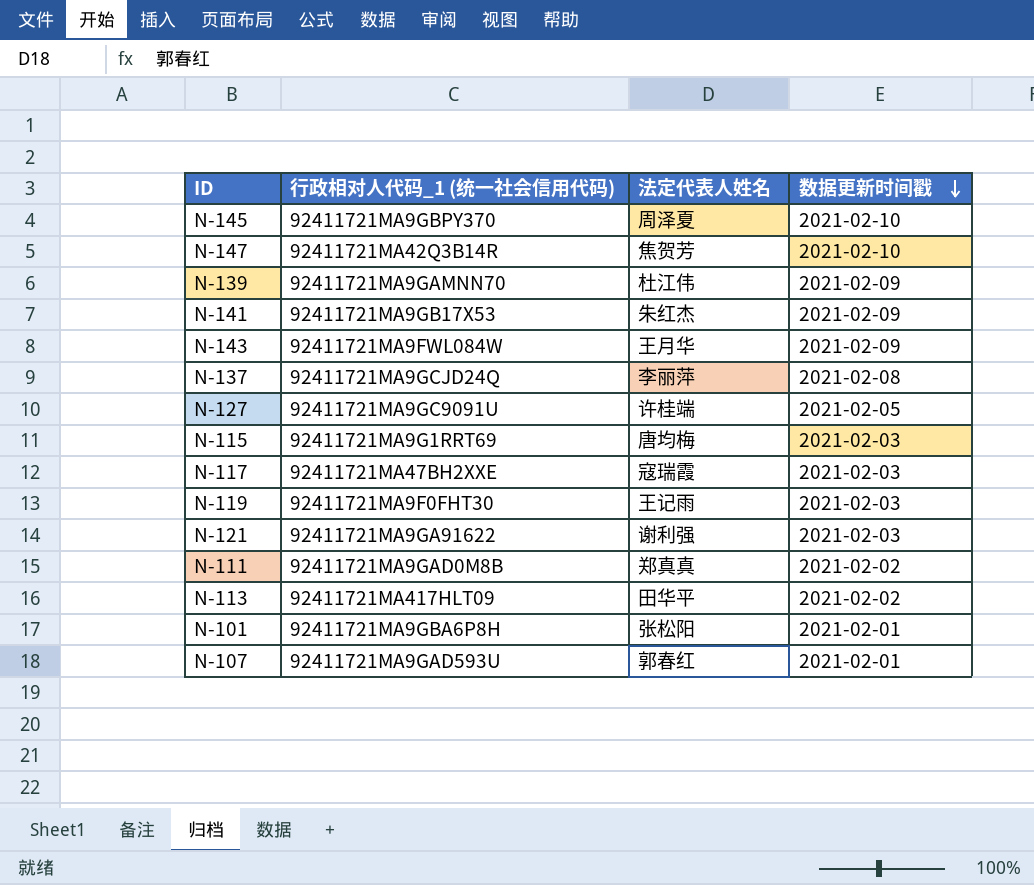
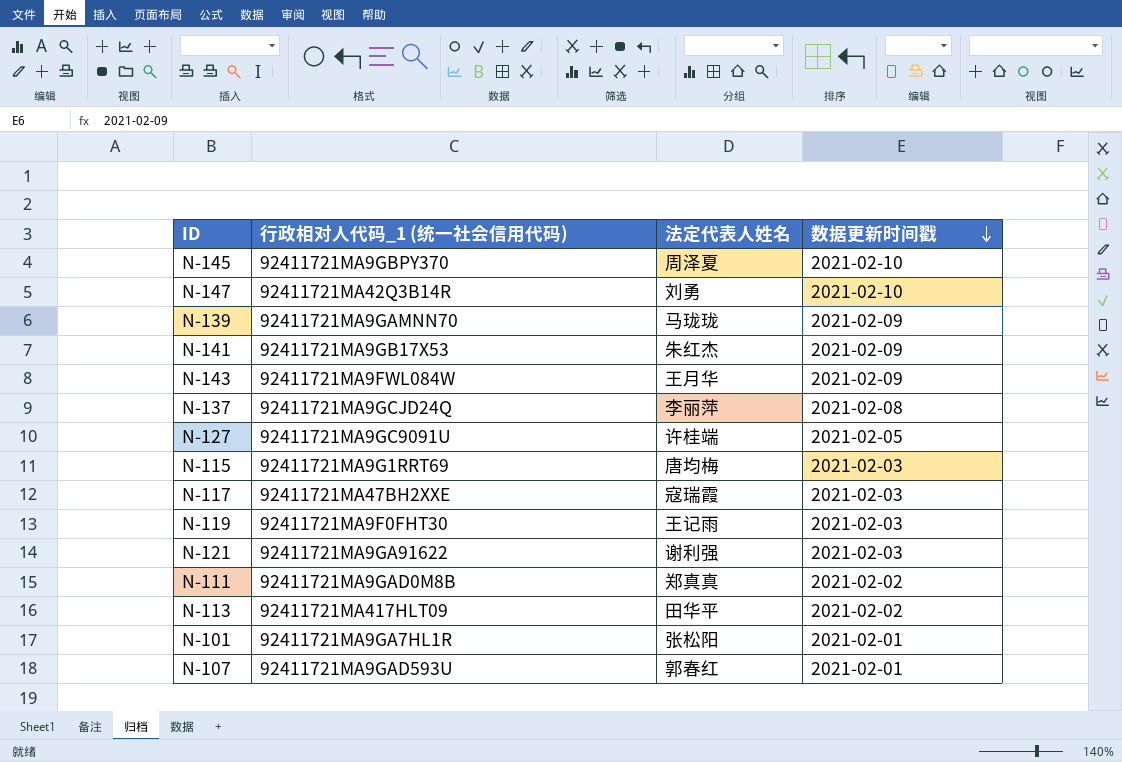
N-147 | 法定代表人姓名: 焦贺芳 -> 刘勇
N-139 | 法定代表人姓名: 杜江伟 -> 马珑珑
N-101 | 行政相对人代码_1 (统一社会信用代码): 92411721MA9GBA6P8H -> 92411721MA9GA7HL1R

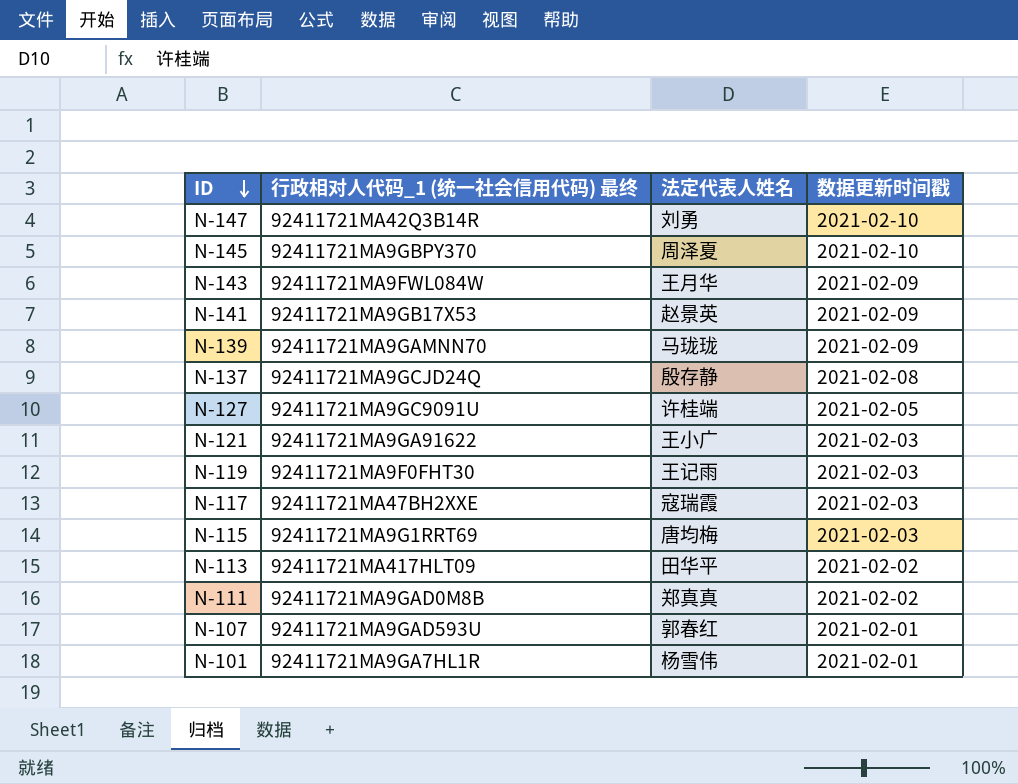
row order: 数据更新时间戳 descending -> ID descending
column name: 行政相对人代码_1 (统一社会信用代码) -> 行政相对人代码_1 (统一社会信用代码) 最终
N-141 | 法定代表人姓名: 朱红杰 -> 赵景英
N-137 | 法定代表人姓名: 李丽萍 -> 殷存静
N-121 | 法定代表人姓名: 谢利强 -> 王小广
N-101 | 法定代表人姓名: 张松阳 -> 杨雪伟

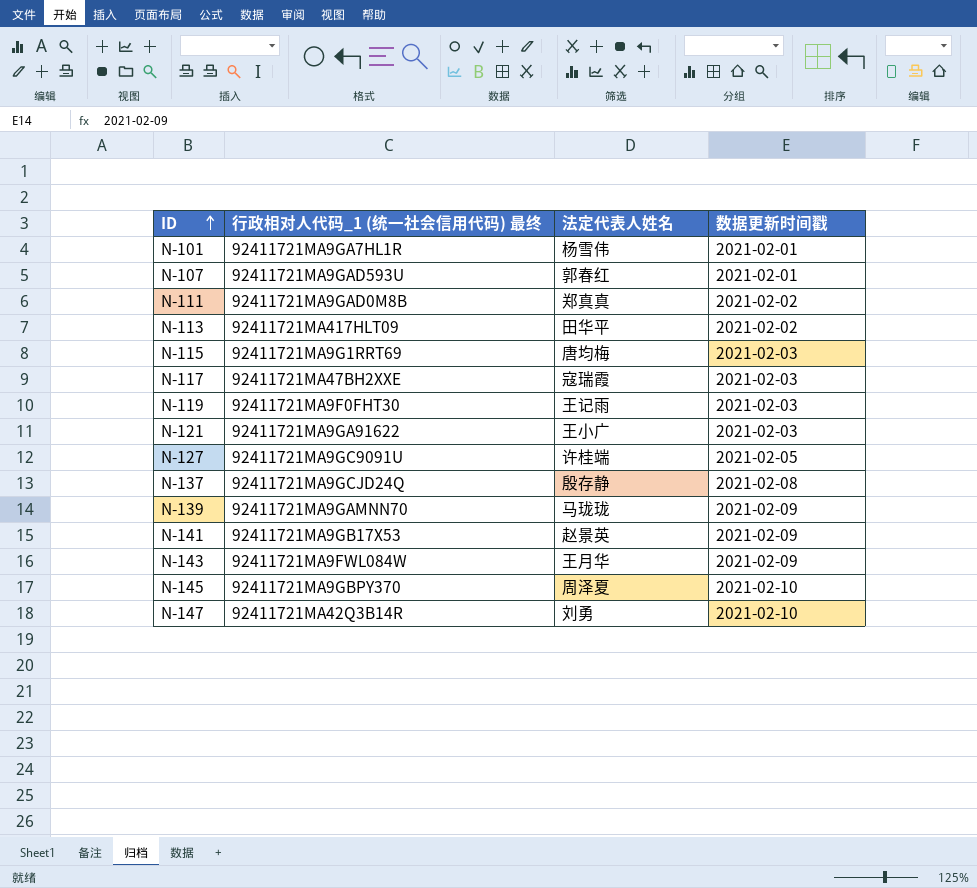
row order: ID descending -> ID ascending

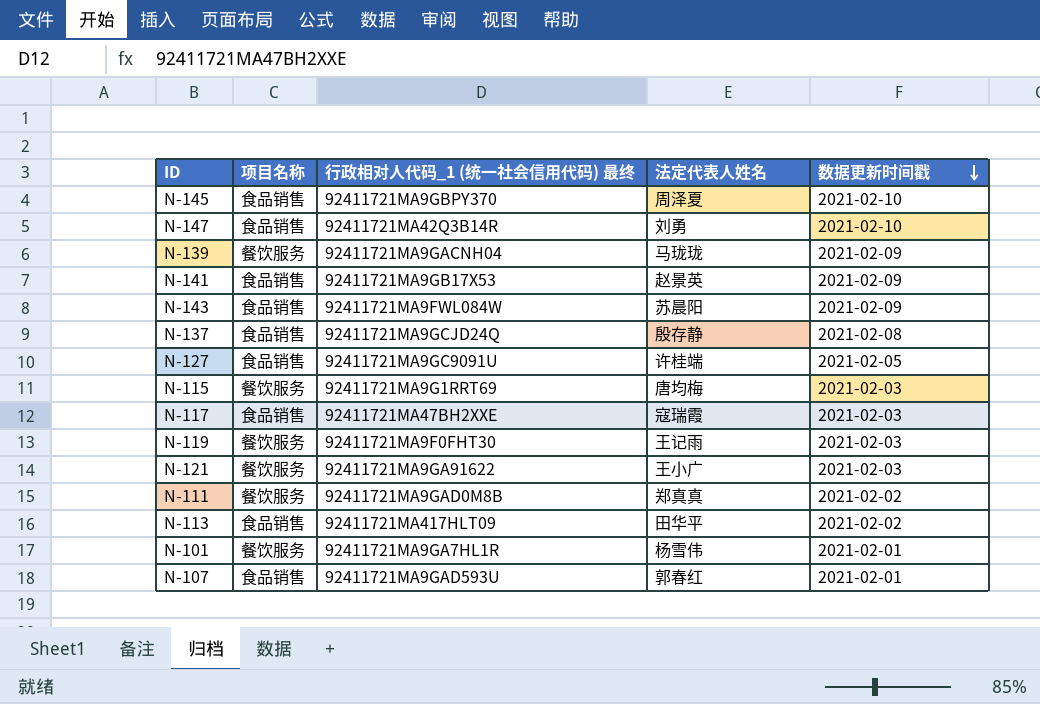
row order: ID ascending -> 数据更新时间戳 descending
column 项目名称 | position: none -> 2
N-139 | 行政相对人代码_1 (统一社会信用代码) 最终: 92411721MA9GAMNN70 -> 92411721MA9GACNH04
N-143 | 法定代表人姓名: 王月华 -> 苏晨阳

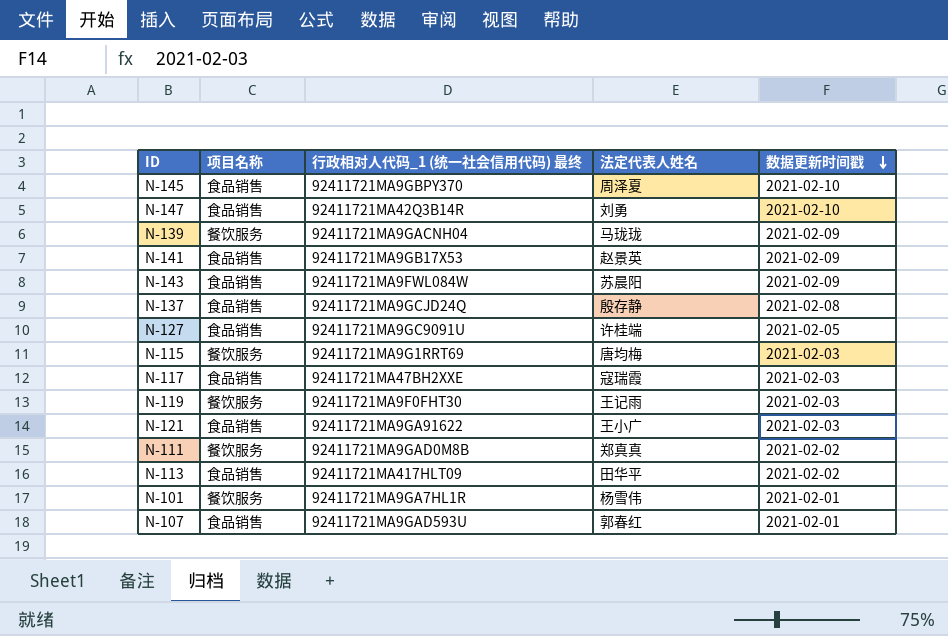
N-121 | 项目名称: 餐饮服务 -> 食品销售

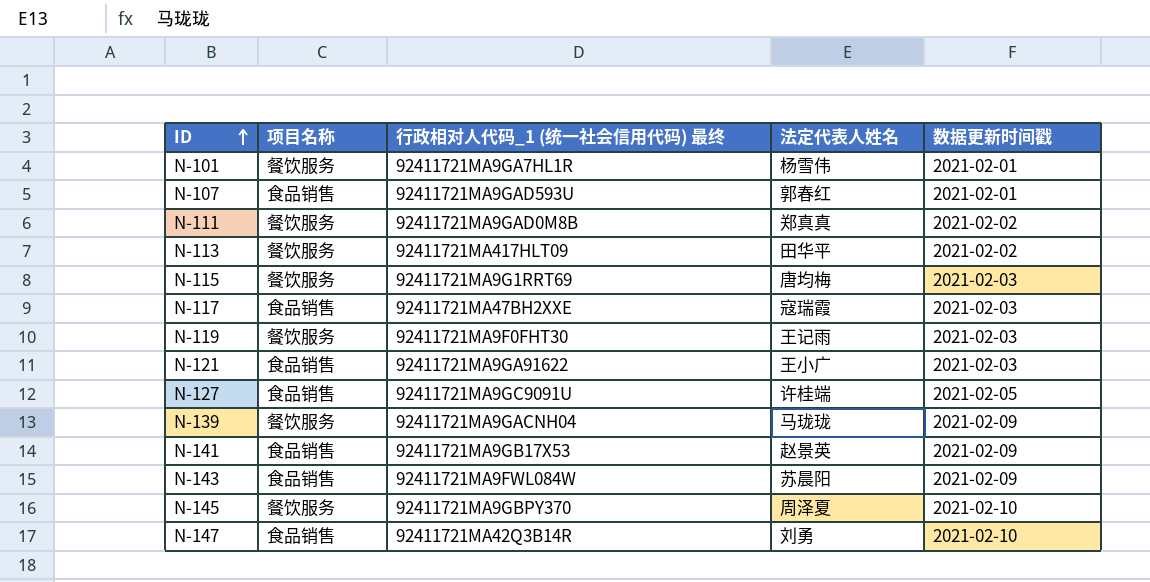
row order: 数据更新时间戳 descending -> ID ascending
row N-137: 食品销售 | 92411721MA9GCJD24Q | 殷存静 | 2021-02-08 -> none
N-113 | 项目名称: 食品销售 -> 餐饮服务
N-145 | 项目名称: 食品销售 -> 餐饮服务

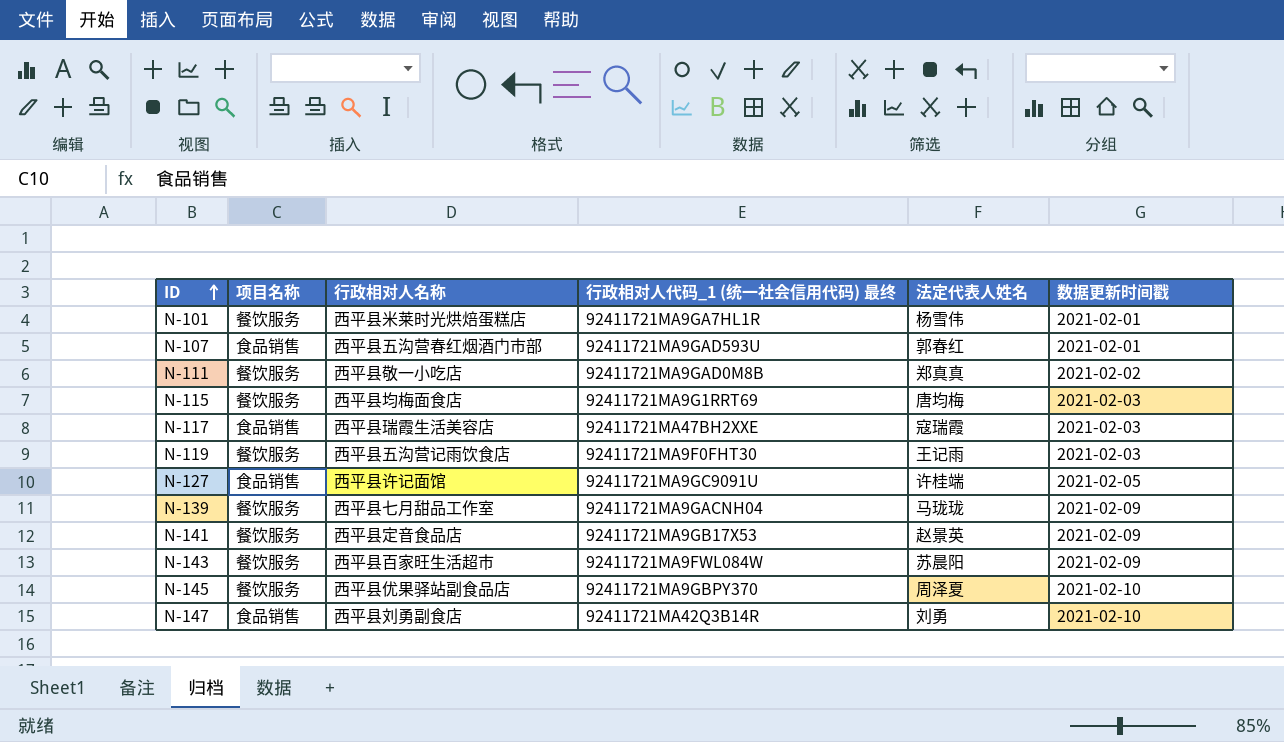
column 行政相对人名称 | position: none -> 3
row N-113: 餐饮服务 | 92411721MA417HLT09 | 田华平 | 2021-02-02 -> none
row N-121: 食品销售 | 92411721MA9GA91622 | 王小广 | 2021-02-03 -> none
N-141 | 项目名称: 食品销售 -> 餐饮服务
N-143 | 项目名称: 食品销售 -> 餐饮服务

